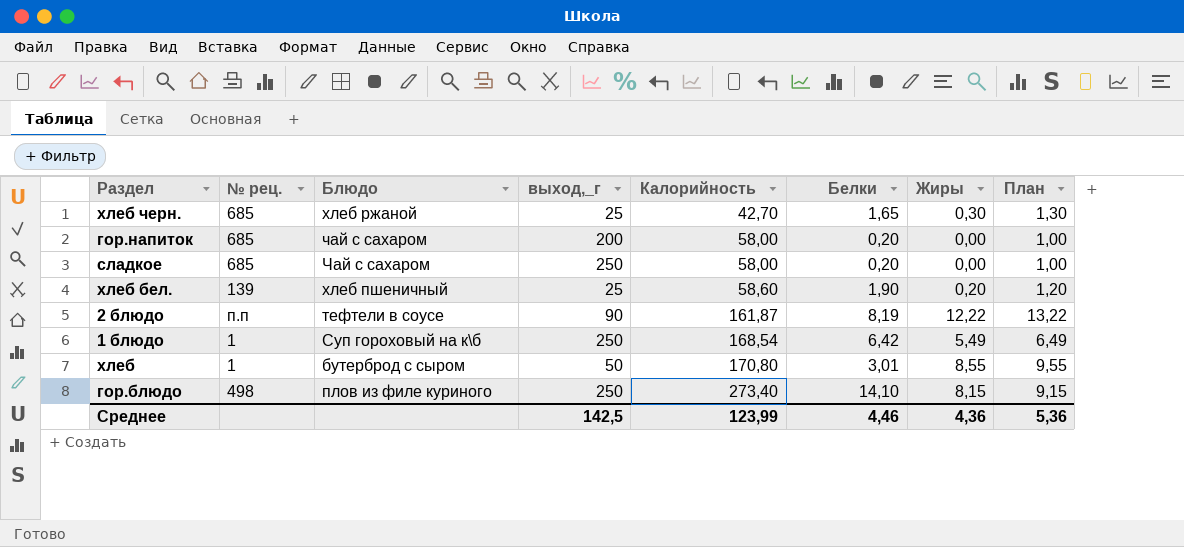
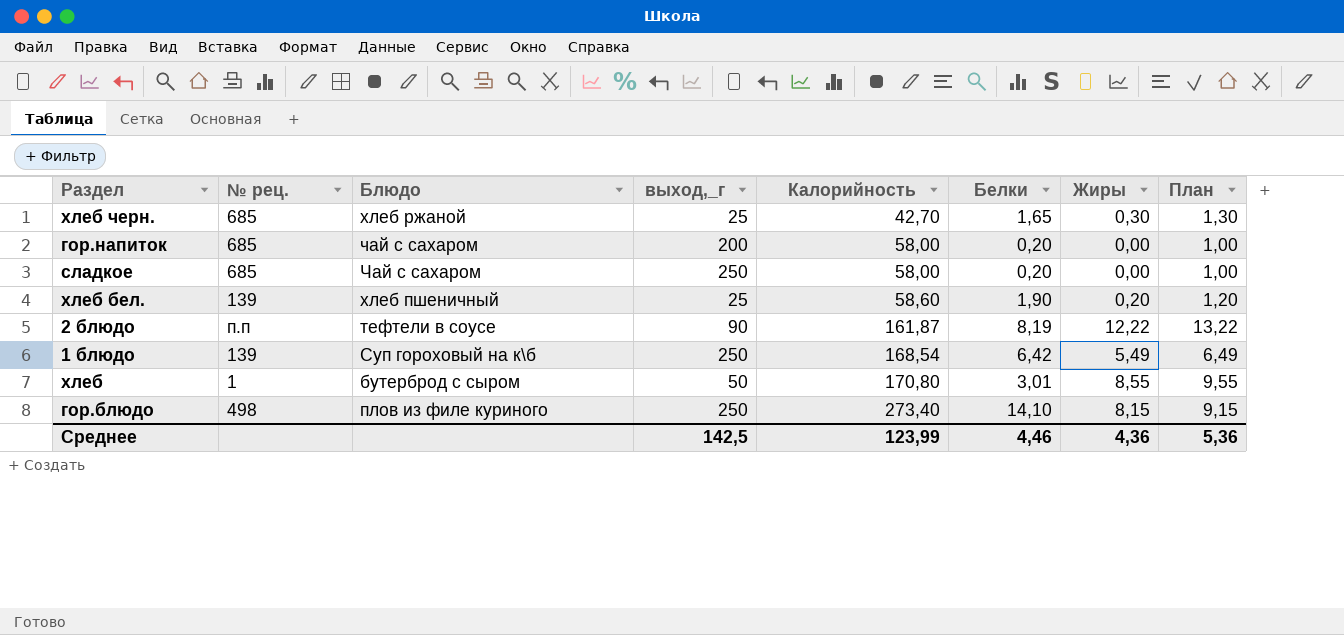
1 блюдо | № рец.: 1 -> 139

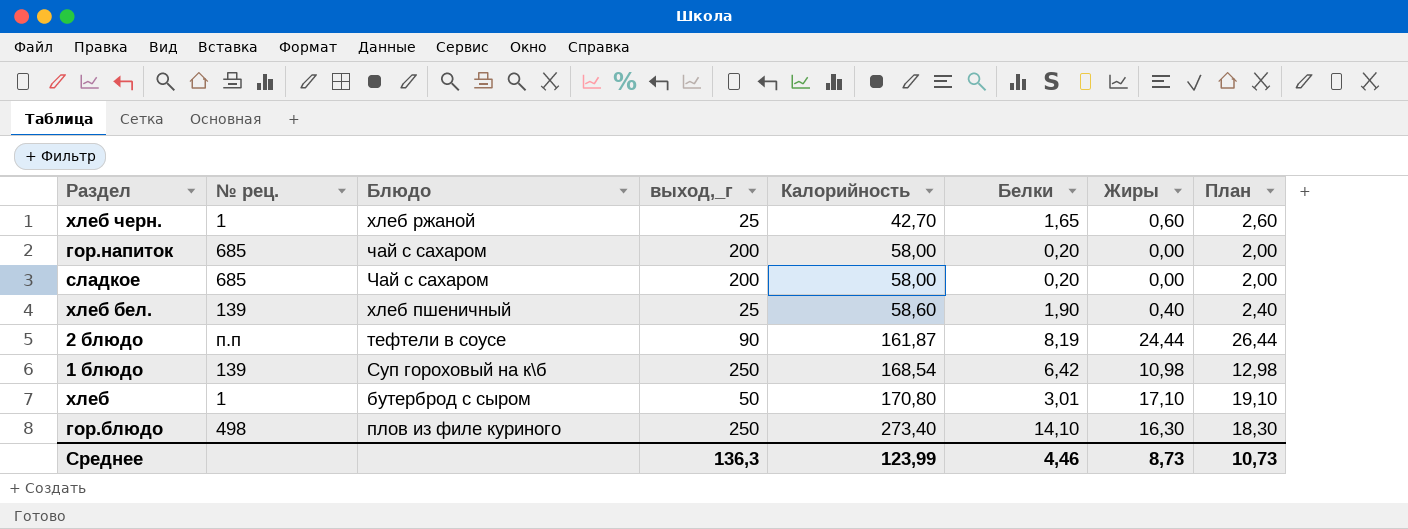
column План | formula: [Жиры] + 1 -> [Жиры] + 2
хлеб черн. | № рец.: 685 -> 1
хлеб черн. | Жиры: 0,30 -> 0,60
сладкое | выход,_г: 250 -> 200
хлеб бел. | Жиры: 0,20 -> 0,40
2 блюдо | Жиры: 12,22 -> 24,44
1 блюдо | Жиры: 5,49 -> 10,98
хлеб | Жиры: 8,55 -> 17,10
гор.блюдо | Жиры: 8,15 -> 16,30
Среднее | выход,_г: 142,5 -> 136,3
Среднее | Жиры: 4,36 -> 8,73
Среднее | План: 5,36 -> 10,73

